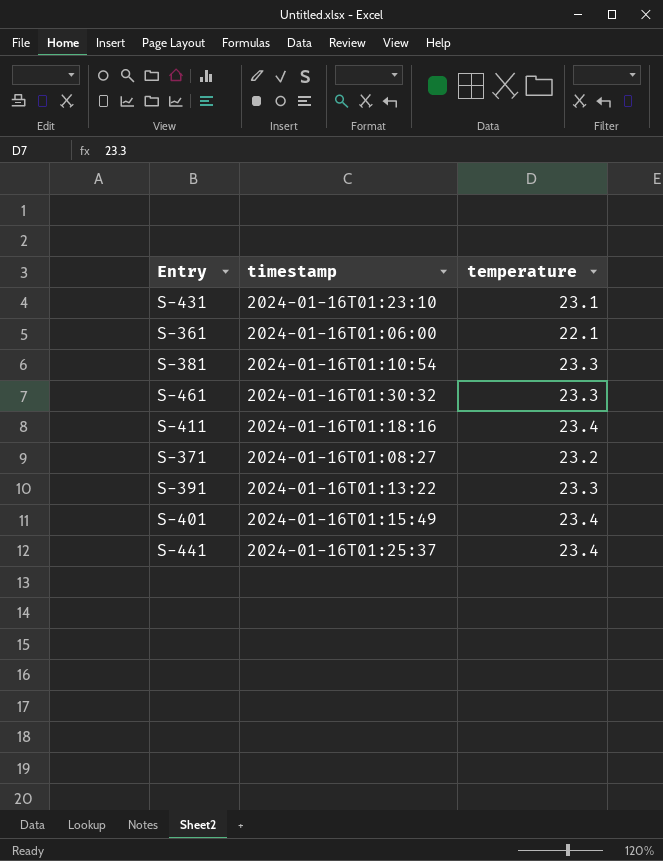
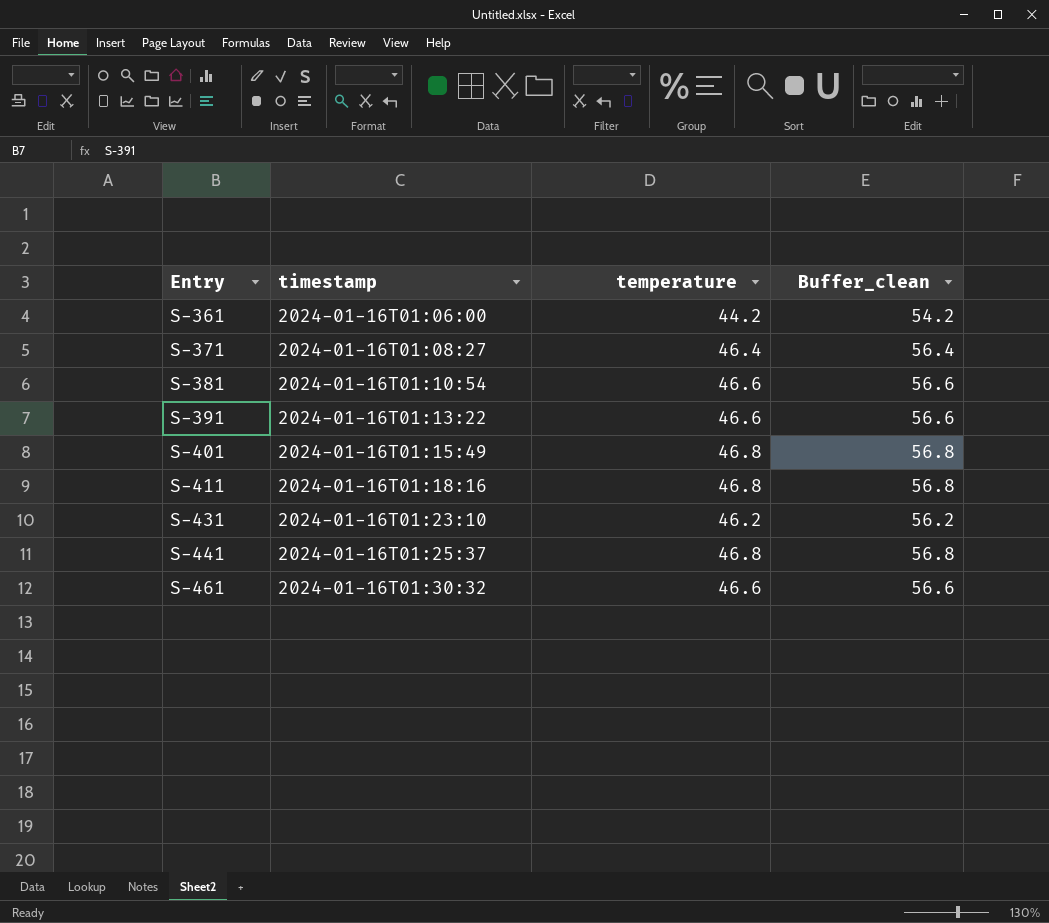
row order: none -> Entry ascending
column Buffer_clean | formula: none -> [temperature] + 10
S-361 | temperature: 22.1 -> 44.2
S-371 | temperature: 23.2 -> 46.4
S-381 | temperature: 23.3 -> 46.6
S-391 | temperature: 23.3 -> 46.6
S-401 | temperature: 23.4 -> 46.8
S-411 | temperature: 23.4 -> 46.8
S-431 | temperature: 23.1 -> 46.2
S-441 | temperature: 23.4 -> 46.8
S-461 | temperature: 23.3 -> 46.6

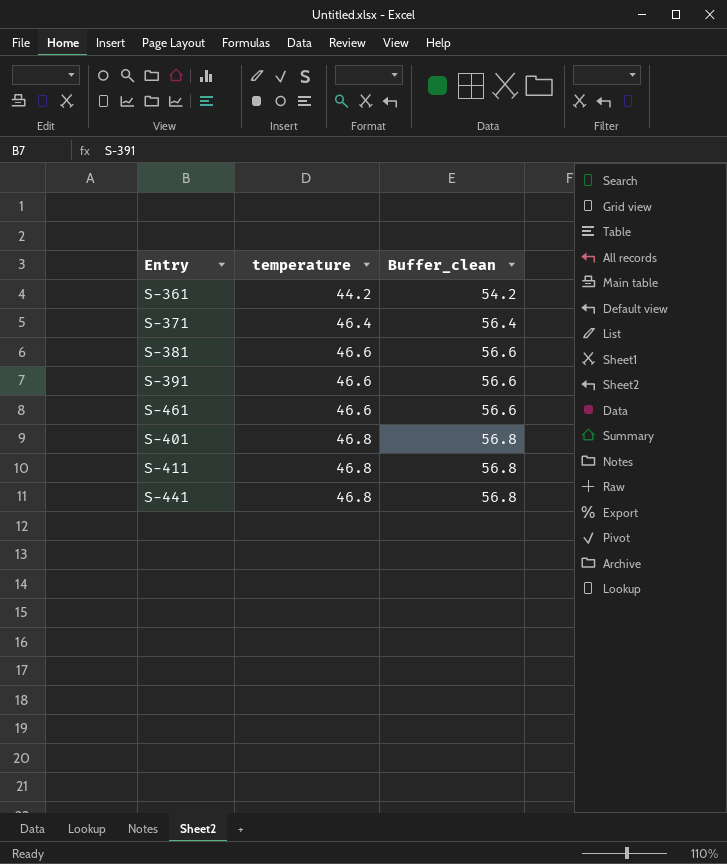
row order: Entry ascending -> temperature ascending
column timestamp | position: 2 -> none
row S-431: 2024-01-16T01:23:10 | 46.2 | 56.2 -> none

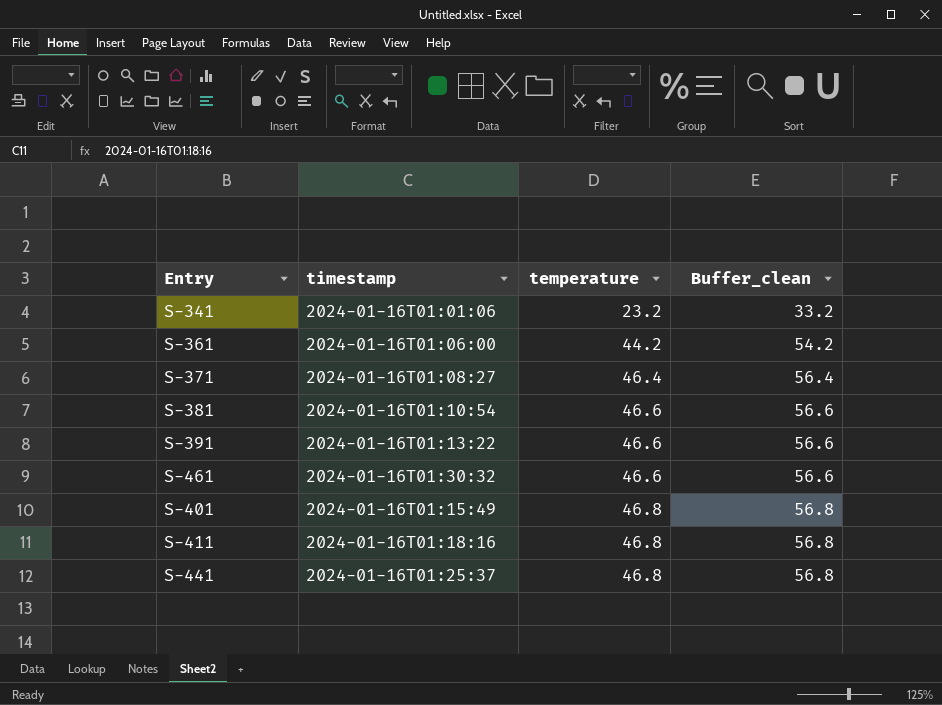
column timestamp | position: none -> 2
row S-341: none -> 2024-01-16T01:01:06 | 23.2 | 33.2

